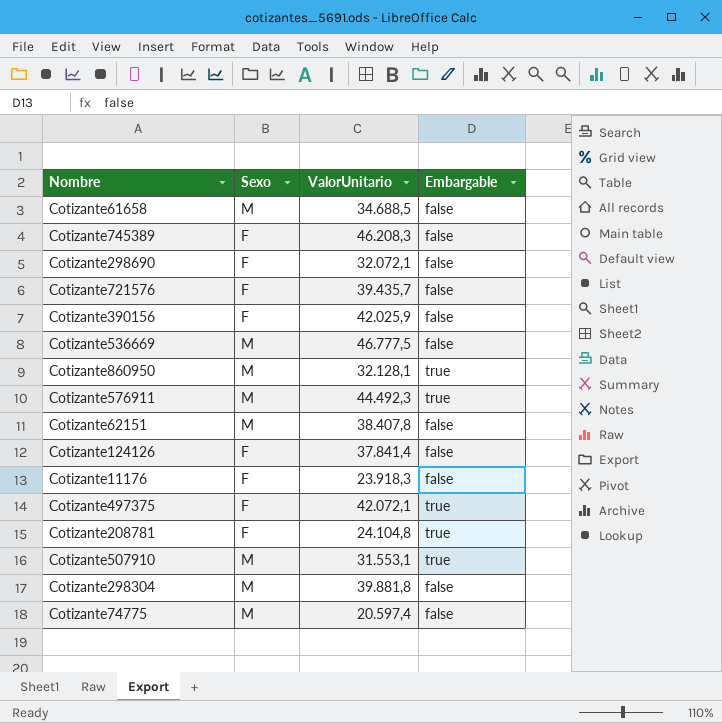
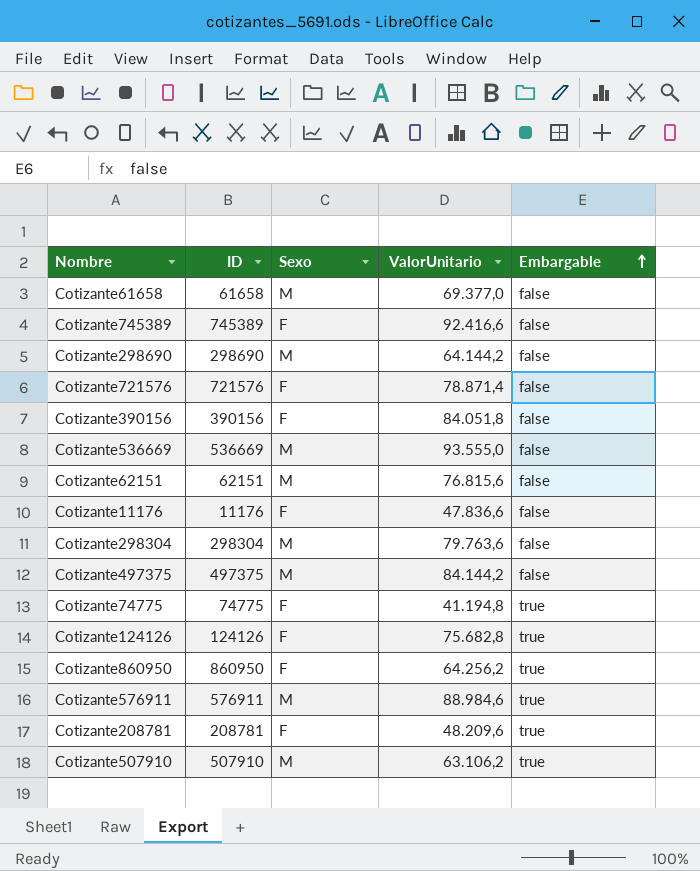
row order: none -> Embargable ascending
column ID | position: none -> 2
Cotizante61658 | ValorUnitario: 34.688,5 -> 69.377,0
Cotizante745389 | ValorUnitario: 46.208,3 -> 92.416,6
Cotizante298690 | Sexo: F -> M
Cotizante298690 | ValorUnitario: 32.072,1 -> 64.144,2
Cotizante721576 | ValorUnitario: 39.435,7 -> 78.871,4
Cotizante390156 | ValorUnitario: 42.025,9 -> 84.051,8
Cotizante536669 | ValorUnitario: 46.777,5 -> 93.555,0
Cotizante62151 | ValorUnitario: 38.407,8 -> 76.815,6
Cotizante11176 | ValorUnitario: 23.918,3 -> 47.836,6
Cotizante298304 | ValorUnitario: 39.881,8 -> 79.763,6
Cotizante497375 | Sexo: F -> M
Cotizante497375 | ValorUnitario: 42.072,1 -> 84.144,2
Cotizante497375 | Embargable: true -> false
Cotizante74775 | Sexo: M -> F
Cotizante74775 | ValorUnitario: 20.597,4 -> 41.194,8
Cotizante74775 | Embargable: false -> true
Cotizante124126 | ValorUnitario: 37.841,4 -> 75.682,8
Cotizante124126 | Embargable: false -> true
Cotizante860950 | Sexo: M -> F
Cotizante860950 | ValorUnitario: 32.128,1 -> 64.256,2
Cotizante576911 | ValorUnitario: 44.492,3 -> 88.984,6
Cotizante208781 | ValorUnitario: 24.104,8 -> 48.209,6
Cotizante507910 | ValorUnitario: 31.553,1 -> 63.106,2

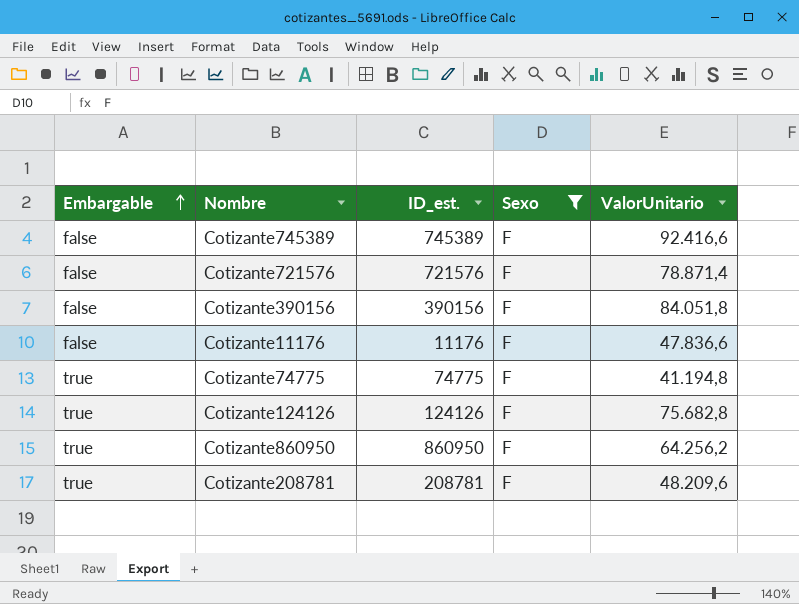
filter: none -> Sexo = F
column Embargable | position: 5 -> 1
column name: ID -> ID_est.

